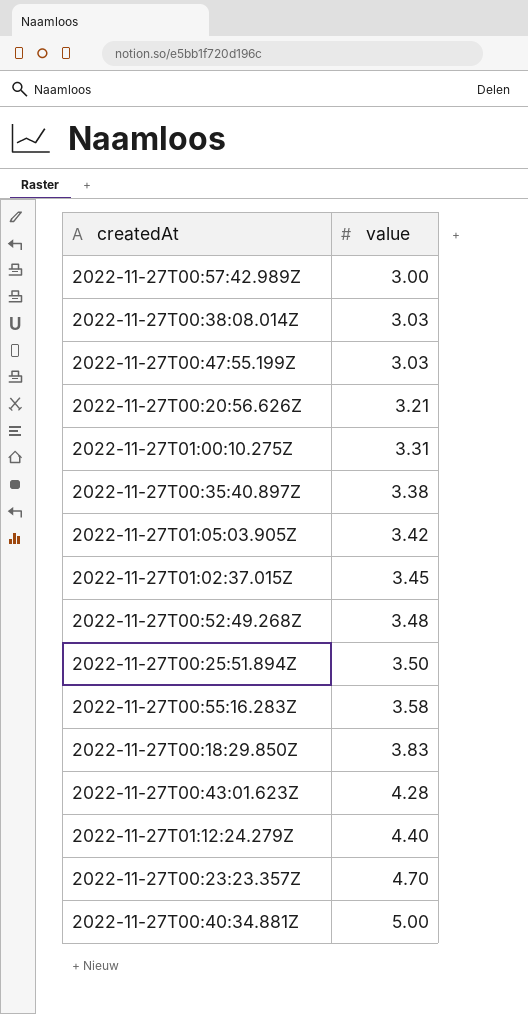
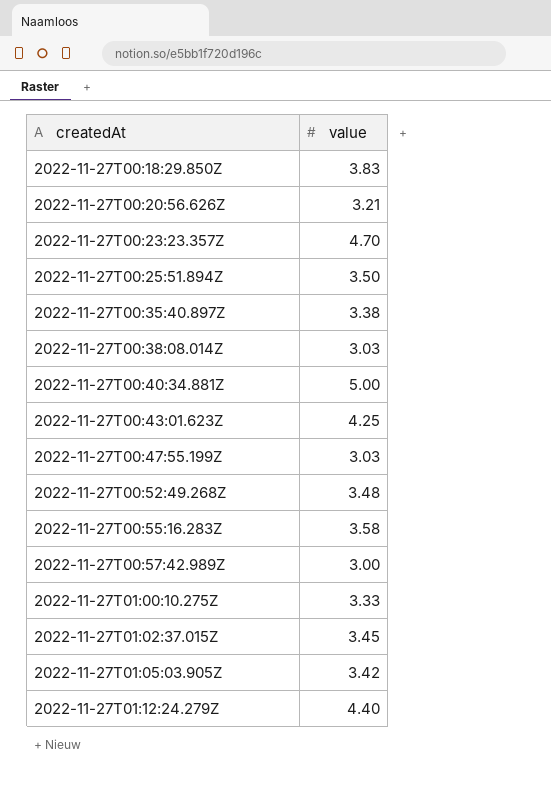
row order: value ascending -> createdAt ascending
2022-11-27T00:43:01.623Z | value: 4.28 -> 4.25
2022-11-27T01:00:10.275Z | value: 3.31 -> 3.33

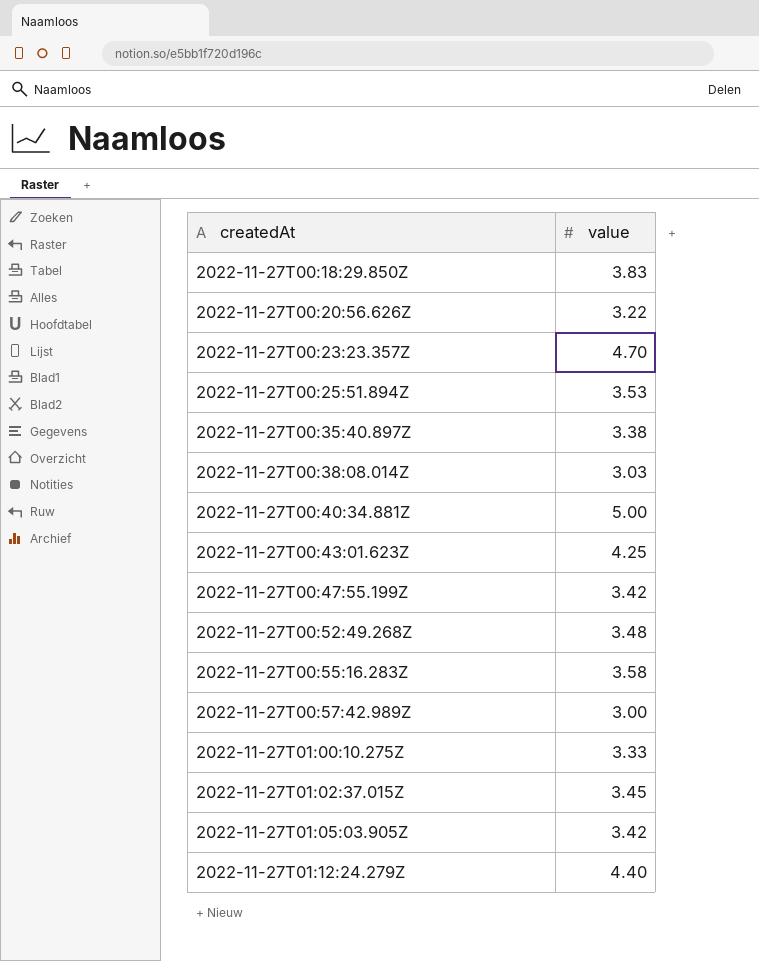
2022-11-27T00:20:56.626Z | value: 3.21 -> 3.22
2022-11-27T00:25:51.894Z | value: 3.50 -> 3.53
2022-11-27T00:47:55.199Z | value: 3.03 -> 3.42

